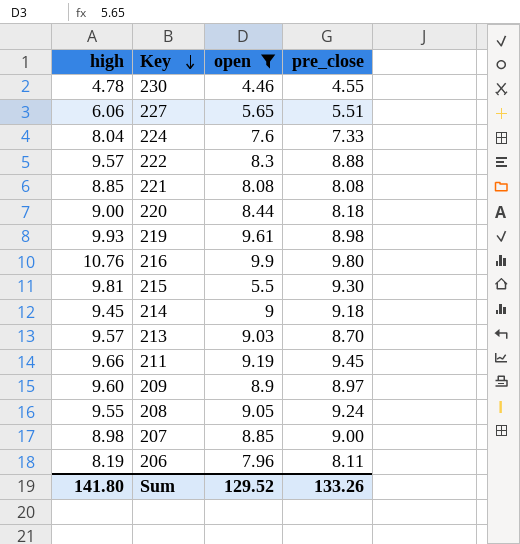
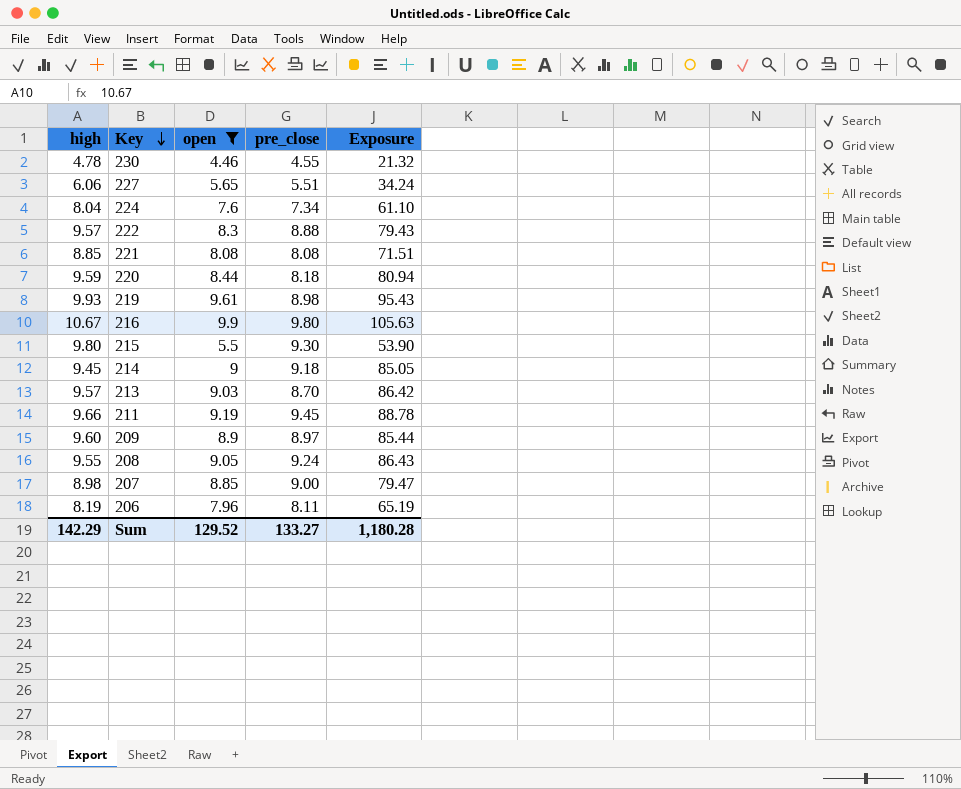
column Exposure | formula: none -> [high] * [open]
224 | pre_close: 7.33 -> 7.34
220 | high: 9.00 -> 9.59
216 | high: 10.76 -> 10.67
215 | high: 9.81 -> 9.80
Sum | high: 141.80 -> 142.29
Sum | pre_close: 133.26 -> 133.27

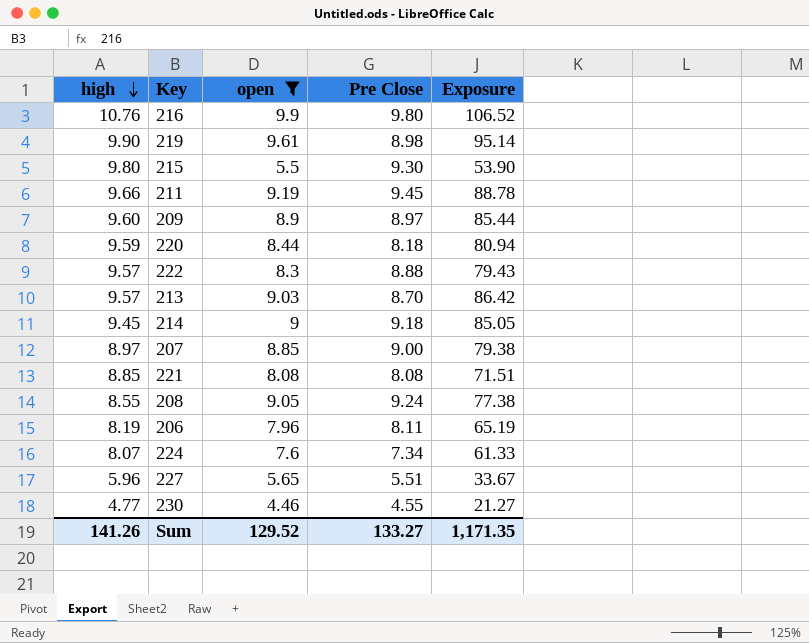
row order: Key descending -> high descending
column name: pre_close -> Pre Close
216 | high: 10.67 -> 10.76
216 | Exposure: 105.63 -> 106.52
219 | high: 9.93 -> 9.90
219 | Exposure: 95.43 -> 95.14
207 | high: 8.98 -> 8.97
207 | Exposure: 79.47 -> 79.38
208 | high: 9.55 -> 8.55
208 | Exposure: 86.43 -> 77.38
224 | high: 8.04 -> 8.07
224 | Exposure: 61.10 -> 61.33
227 | high: 6.06 -> 5.96
227 | Exposure: 34.24 -> 33.67
230 | high: 4.78 -> 4.77
230 | Exposure: 21.32 -> 21.27
Sum | high: 142.29 -> 141.26
Sum | Exposure: 1,180.28 -> 1,171.35

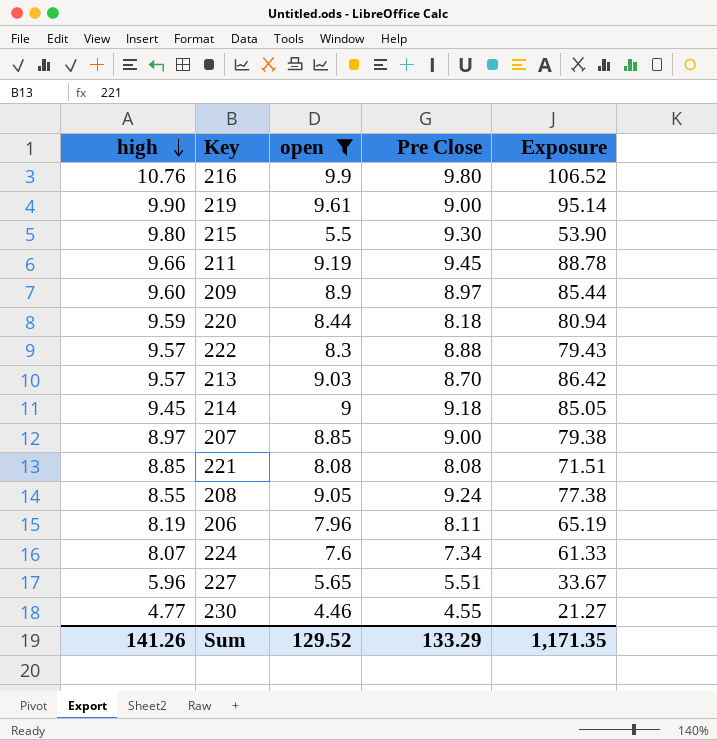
219 | Pre Close: 8.98 -> 9.00
Sum | Pre Close: 133.27 -> 133.29

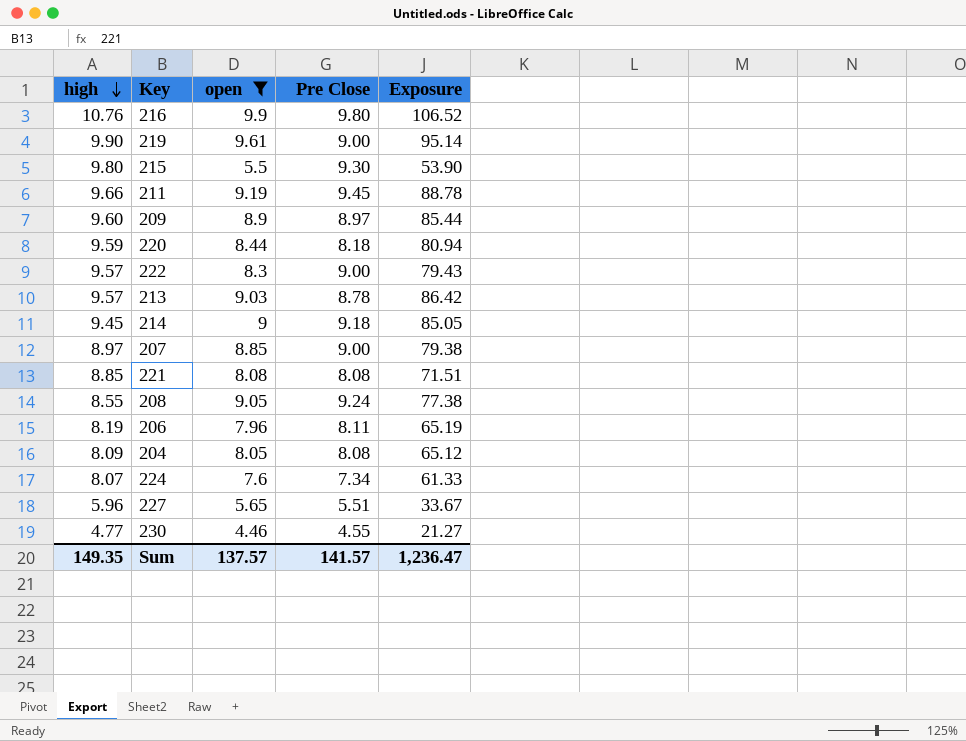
222 | Pre Close: 8.88 -> 9.00
213 | Pre Close: 8.70 -> 8.78
row 204: none -> 8.09 | 8.05 | 8.08 | 65.12
Sum | high: 141.26 -> 149.35
Sum | open: 129.52 -> 137.57
Sum | Pre Close: 133.29 -> 141.57
Sum | Exposure: 1,171.35 -> 1,236.47

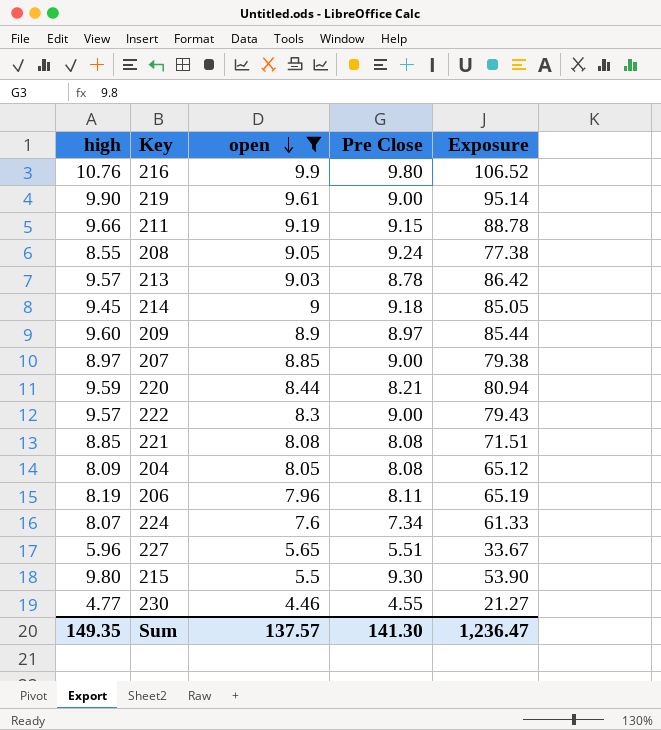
row order: high descending -> open descending
211 | Pre Close: 9.45 -> 9.15
220 | Pre Close: 8.18 -> 8.21
Sum | Pre Close: 141.57 -> 141.30

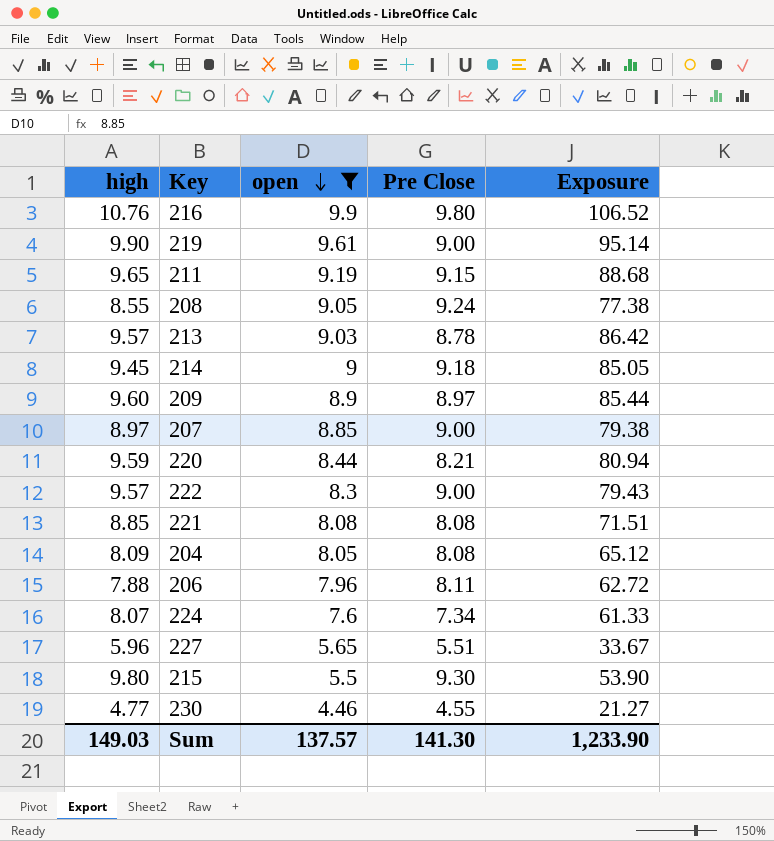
211 | high: 9.66 -> 9.65
211 | Exposure: 88.78 -> 88.68
206 | high: 8.19 -> 7.88
206 | Exposure: 65.19 -> 62.72
Sum | high: 149.35 -> 149.03
Sum | Exposure: 1,236.47 -> 1,233.90

